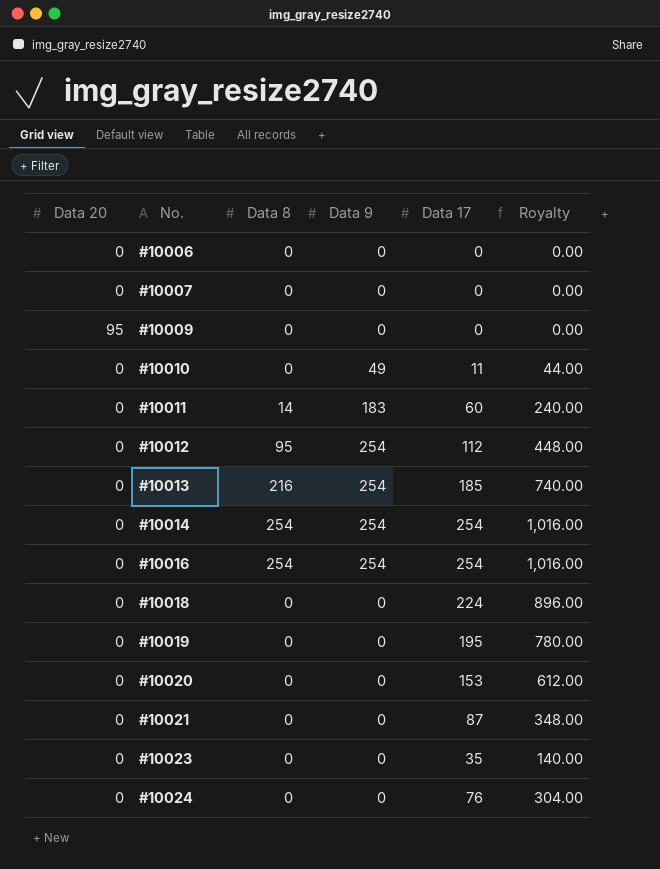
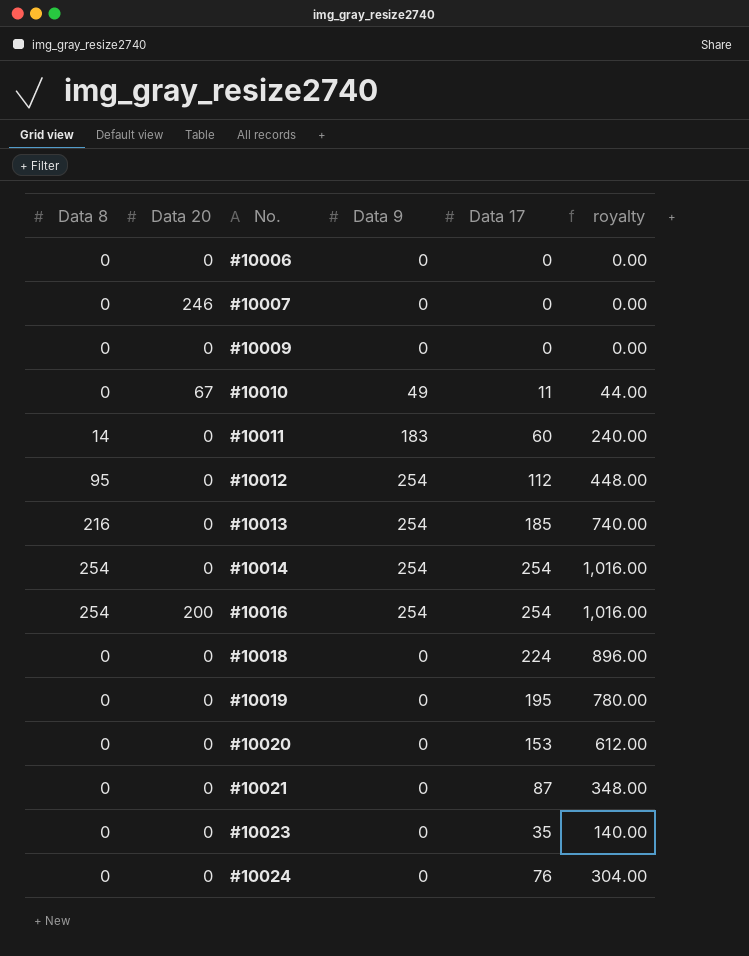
column Data 8 | position: 3 -> 1
column name: Royalty -> royalty
#10007 | Data 20: 0 -> 246
#10009 | Data 20: 95 -> 0
#10010 | Data 20: 0 -> 67
#10016 | Data 20: 0 -> 200

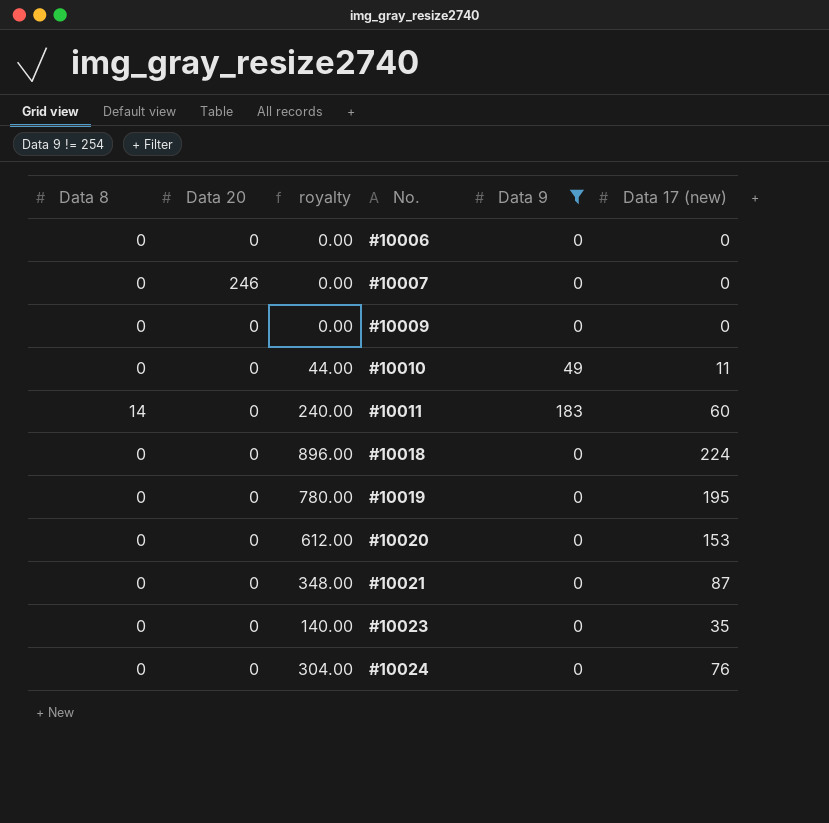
filter: none -> Data 9 != 254
column royalty | position: 6 -> 3
column name: Data 17 -> Data 17 (new)
#10010 | Data 20: 67 -> 0

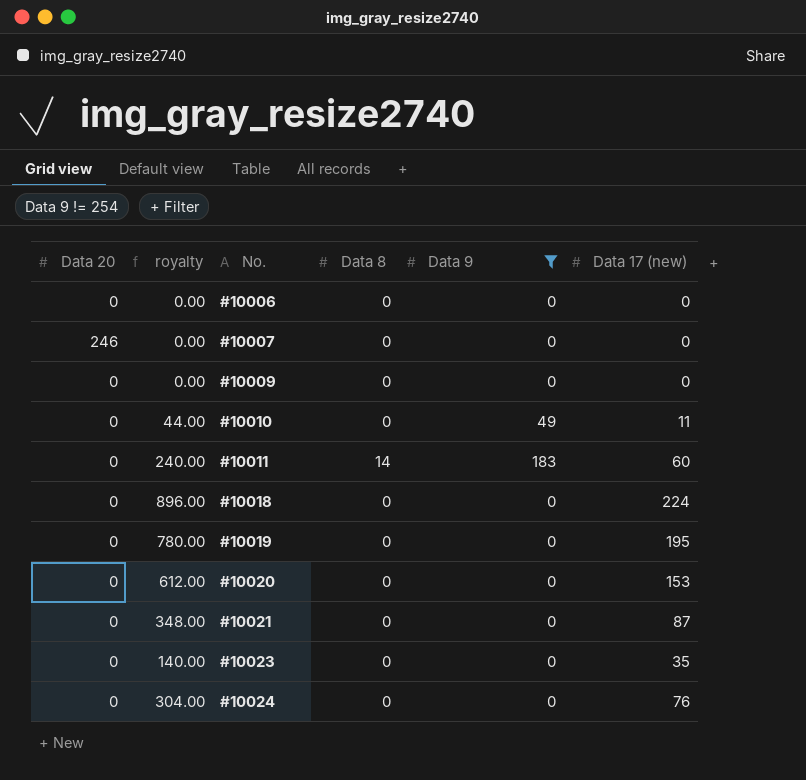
column Data 8 | position: 1 -> 4

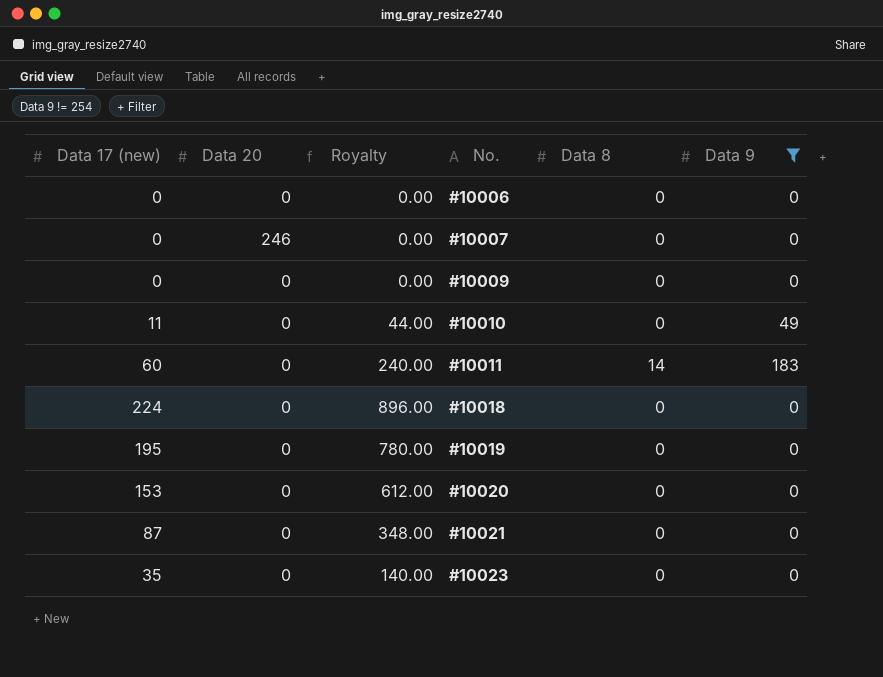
column Data 17 (new) | position: 6 -> 1
column name: royalty -> Royalty
row #10024: 0 | 304.00 | 0 | 0 | 76 -> none

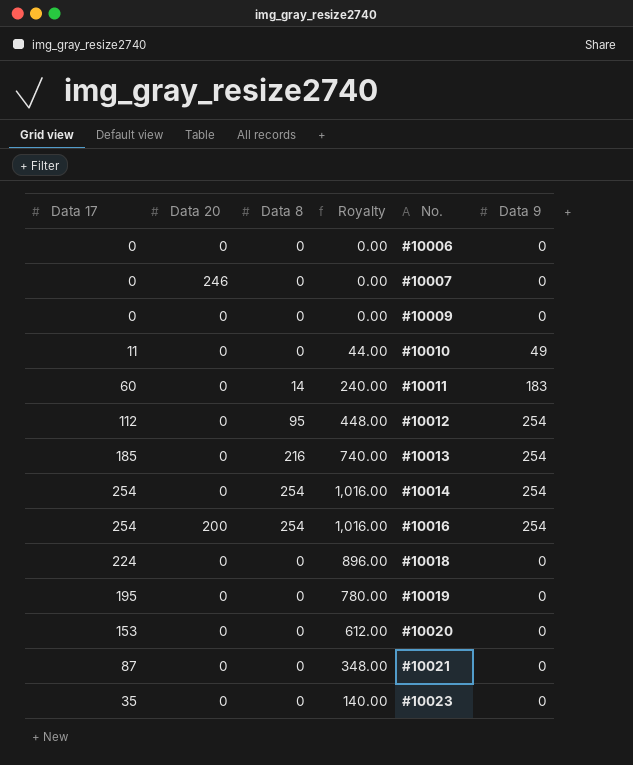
filter: Data 9 != 254 -> none
column name: Data 17 (new) -> Data 17
column Data 8 | position: 5 -> 3

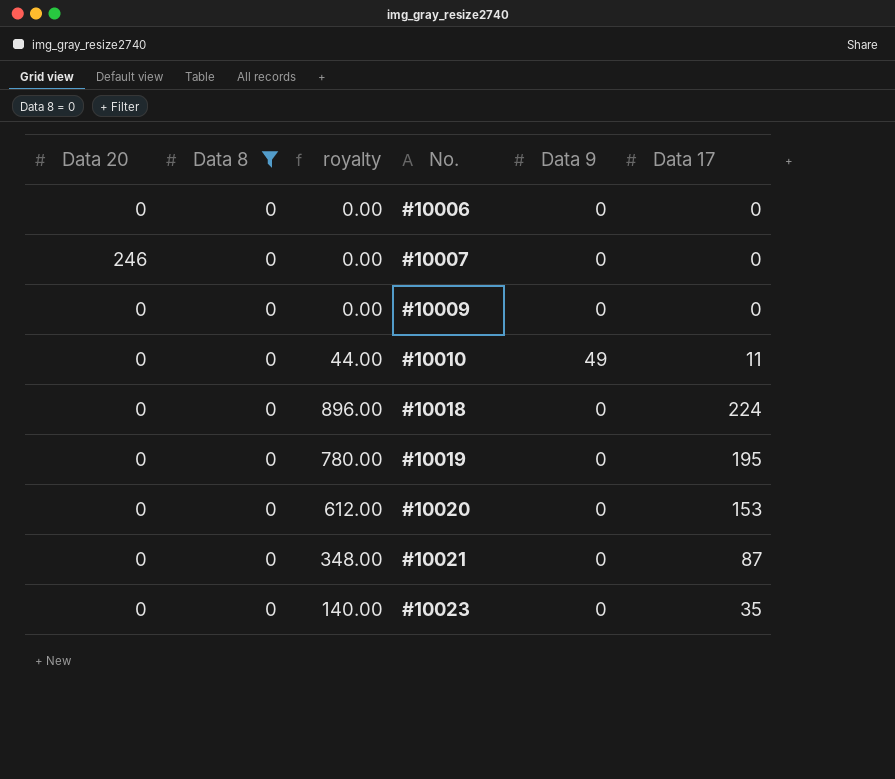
filter: none -> Data 8 = 0
column name: Royalty -> royalty
column Data 17 | position: 1 -> 6

